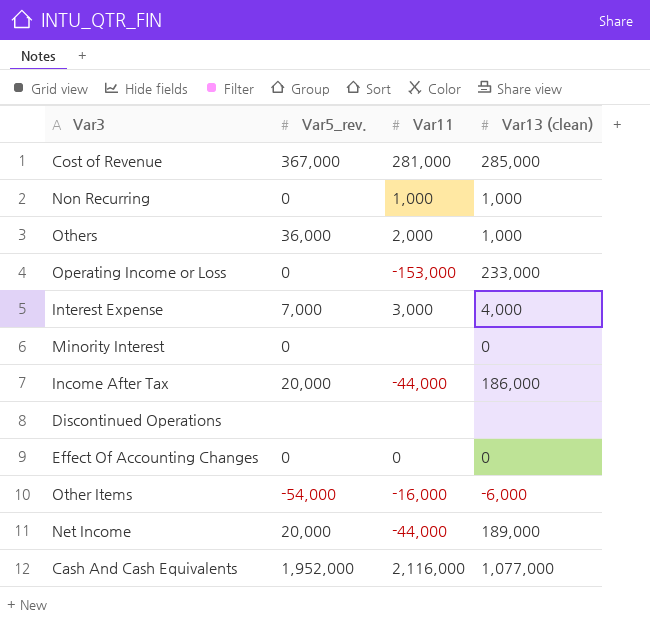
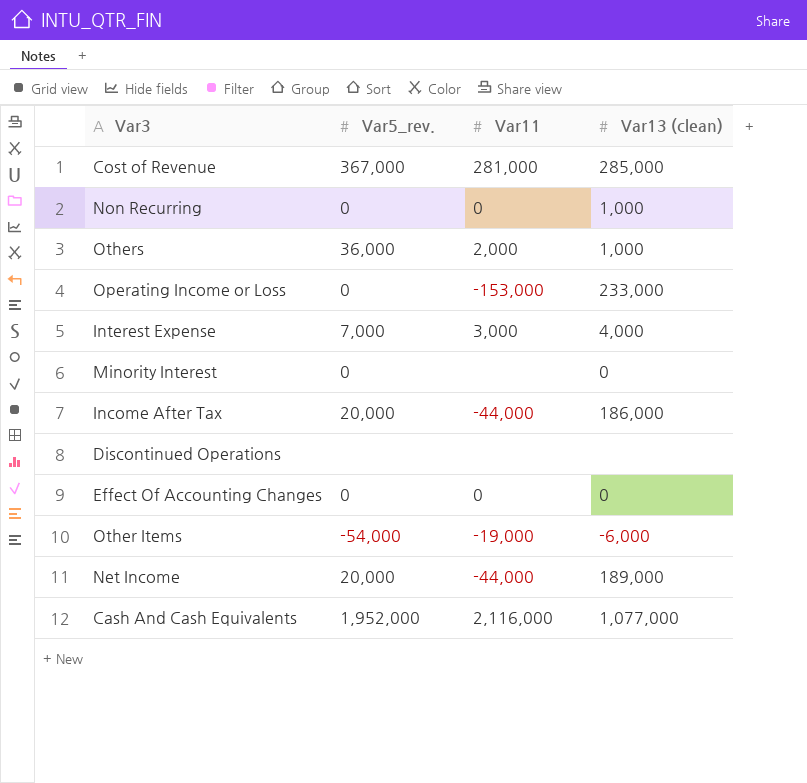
Non Recurring | Var11: 1,000 -> 0
Other Items | Var11: -16,000 -> -19,000

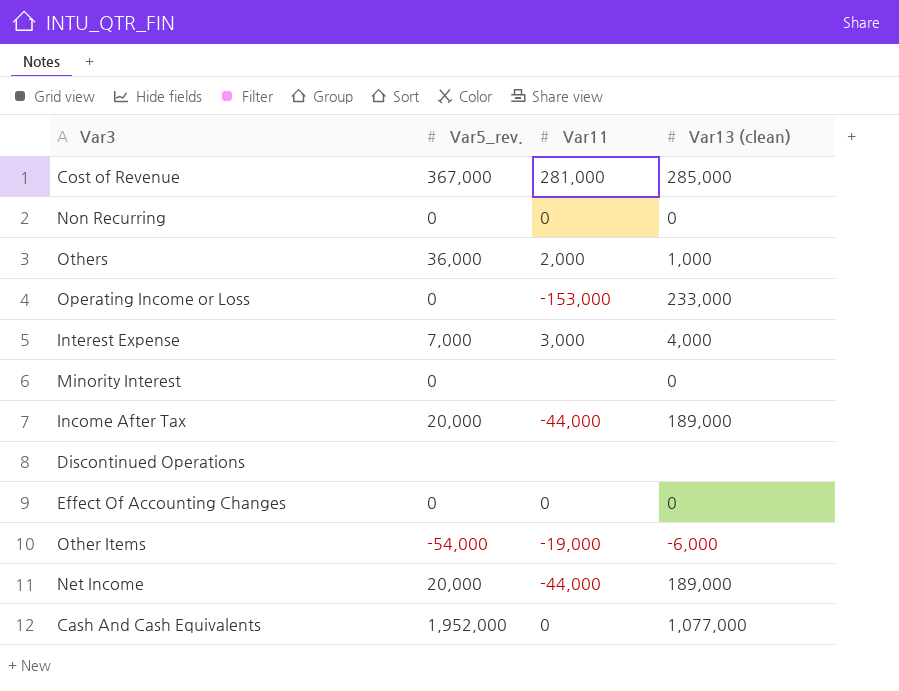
Non Recurring | Var13 (clean): 1,000 -> 0
Income After Tax | Var13 (clean): 186,000 -> 189,000
Cash And Cash Equivalents | Var11: 2,116,000 -> 0

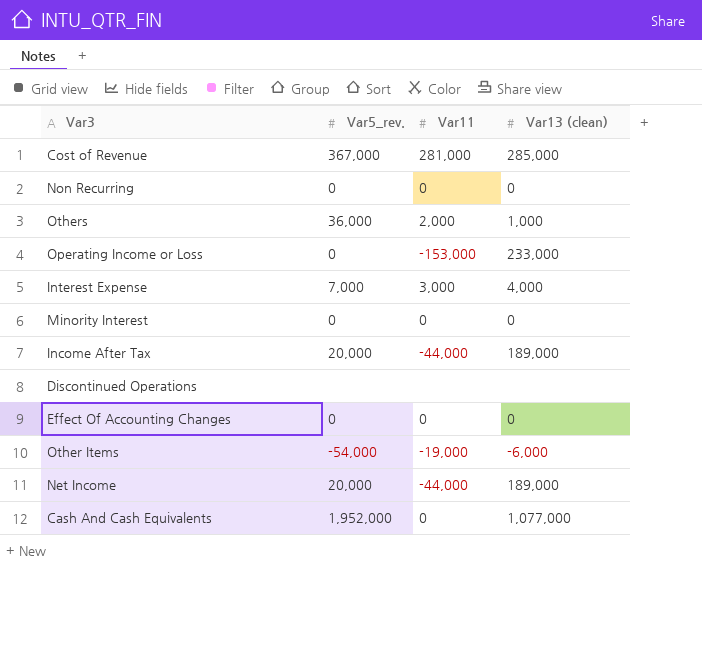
Minority Interest | Var11: none -> 0

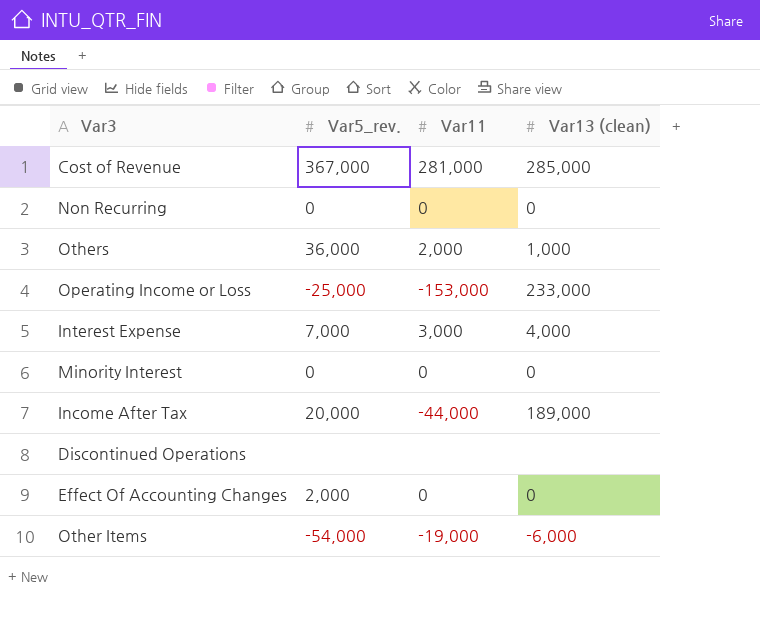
row Net Income: 20,000 | -44,000 | 189,000 -> none
row Cash And Cash Equivalents: 1,952,000 | 0 | 1,077,000 -> none
Operating Income or Loss | Var5_rev.: 0 -> -25,000
Effect Of Accounting Changes | Var5_rev.: 0 -> 2,000

